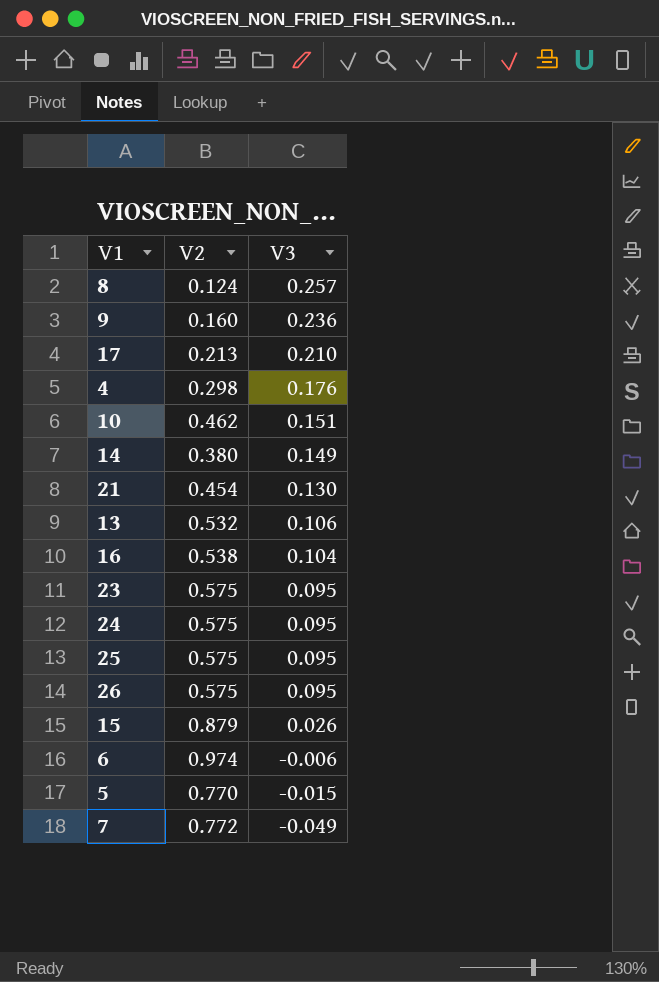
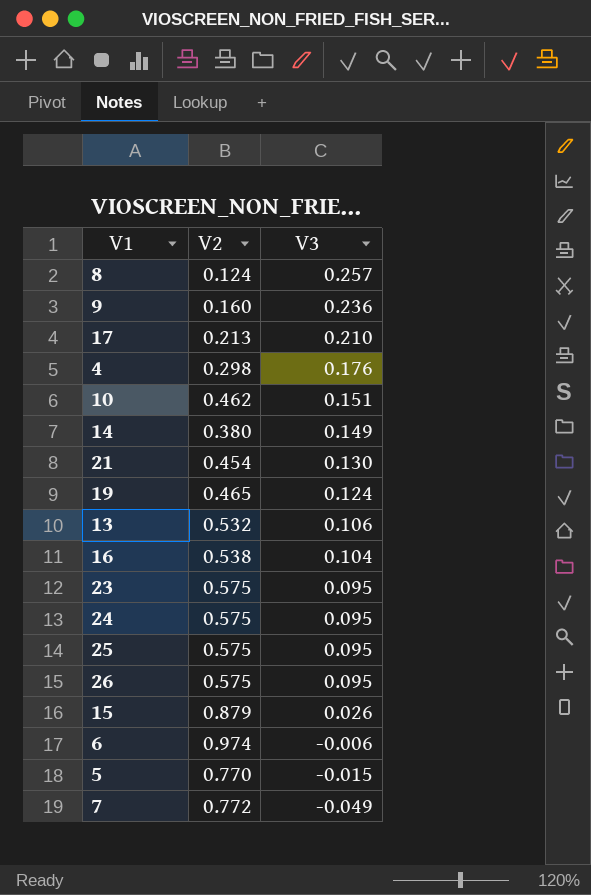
row 19: none -> 0.465 | 0.124

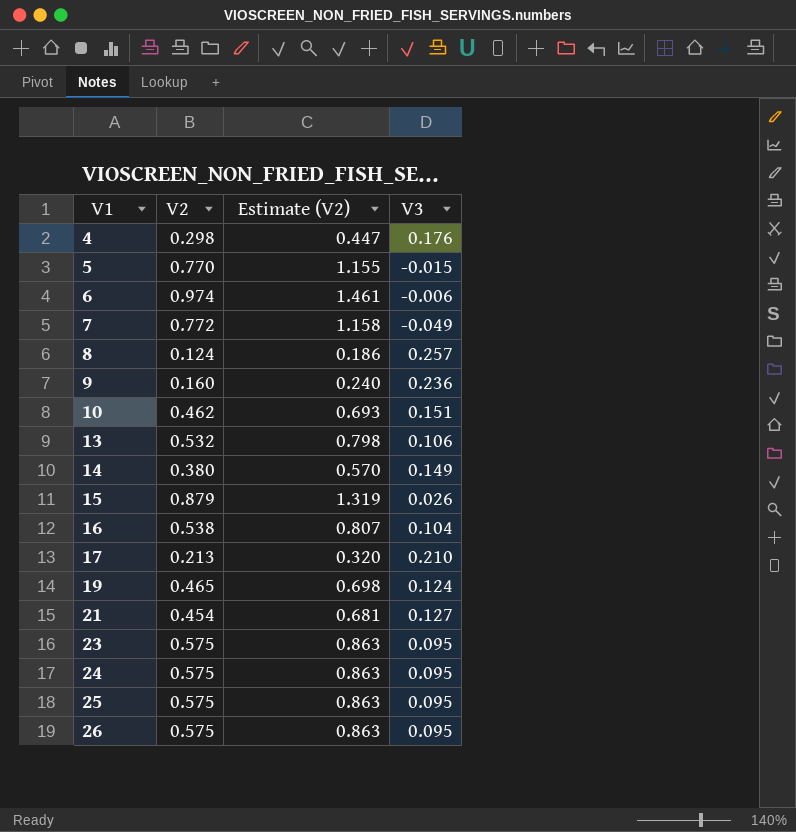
row order: V3 descending -> V1 ascending
column Estimate (V2) | formula: none -> [V2] * 1.5
21 | V3: 0.130 -> 0.127

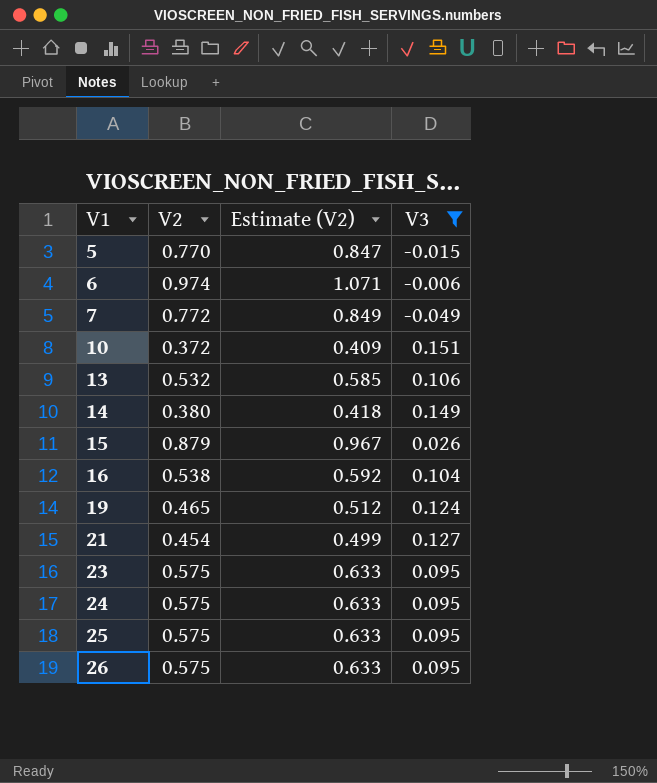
filter: none -> V3 <= 0.151
column Estimate (V2) | formula: [V2] * 1.5 -> [V2] * 1.1
10 | V2: 0.462 -> 0.372

